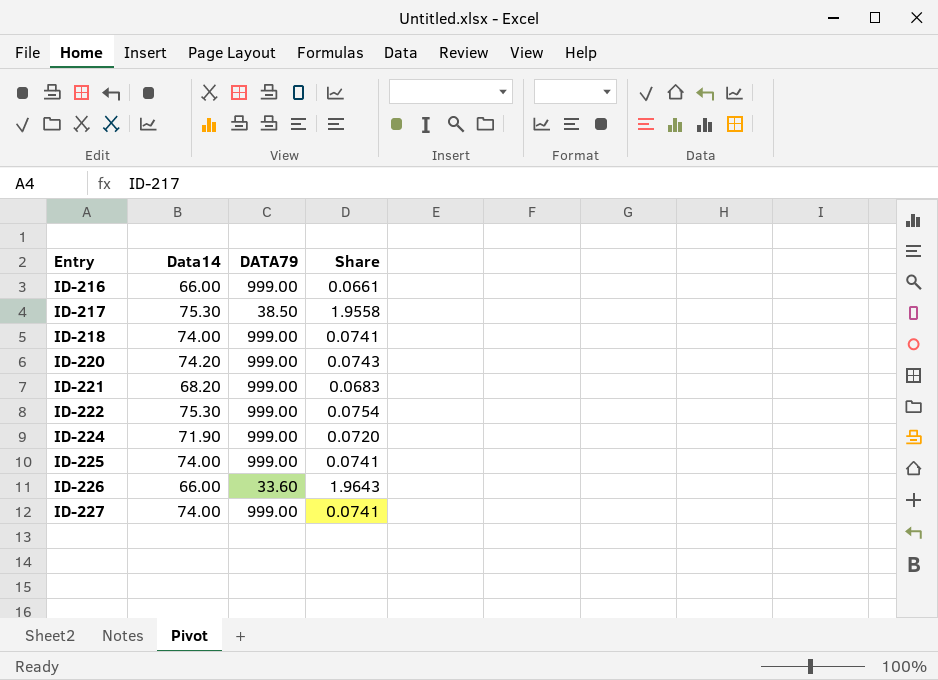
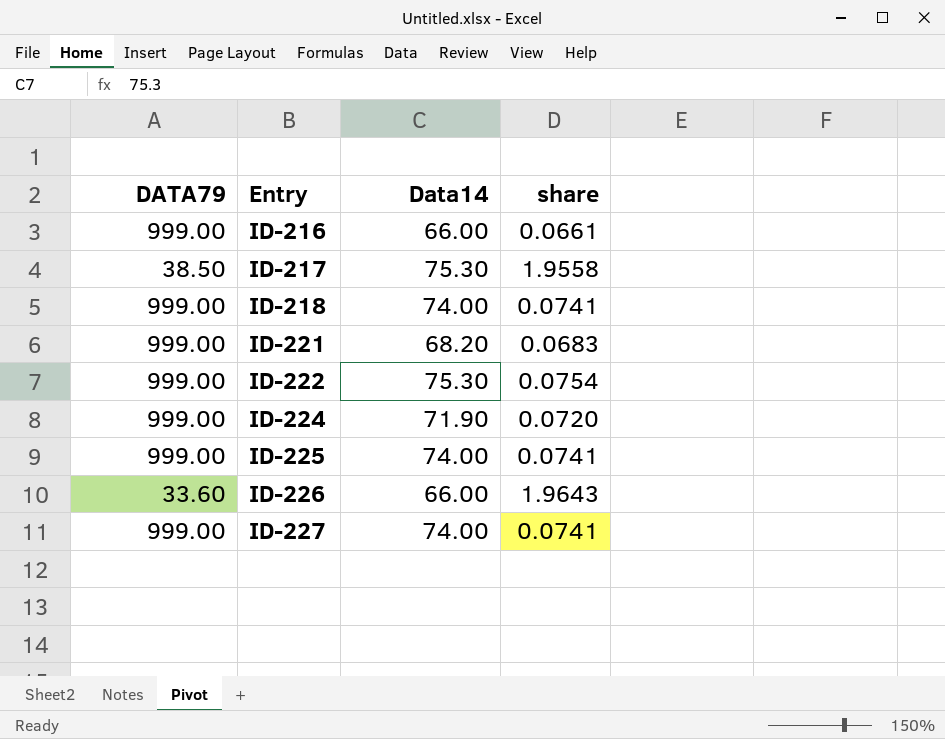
column DATA79 | position: 3 -> 1
column name: Share -> share
row ID-220: 74.20 | 999.00 | 0.0743 -> none

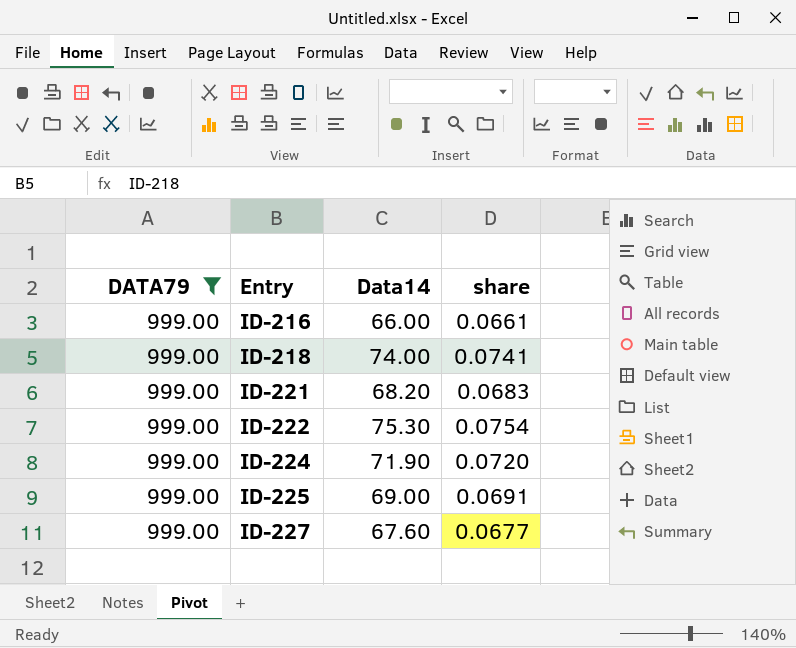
filter: none -> DATA79 = 999.00
ID-225 | Data14: 74.00 -> 69.00
ID-225 | share: 0.0741 -> 0.0691
ID-227 | Data14: 74.00 -> 67.60
ID-227 | share: 0.0741 -> 0.0677

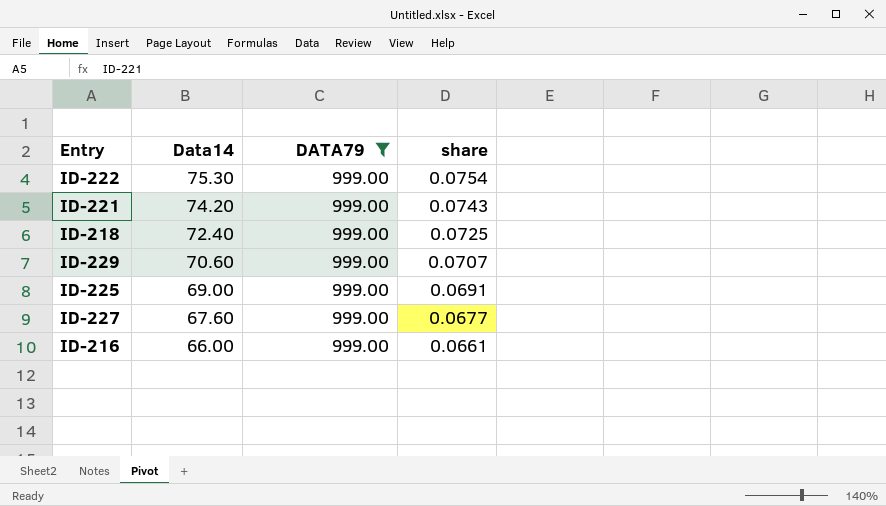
row order: Entry ascending -> Data14 descending
column DATA79 | position: 1 -> 3
row ID-224: 999.00 | 71.90 | 0.0720 -> none
ID-221 | Data14: 68.20 -> 74.20
ID-221 | share: 0.0683 -> 0.0743
ID-218 | Data14: 74.00 -> 72.40
ID-218 | share: 0.0741 -> 0.0725
row ID-229: none -> 70.60 | 999.00 | 0.0707

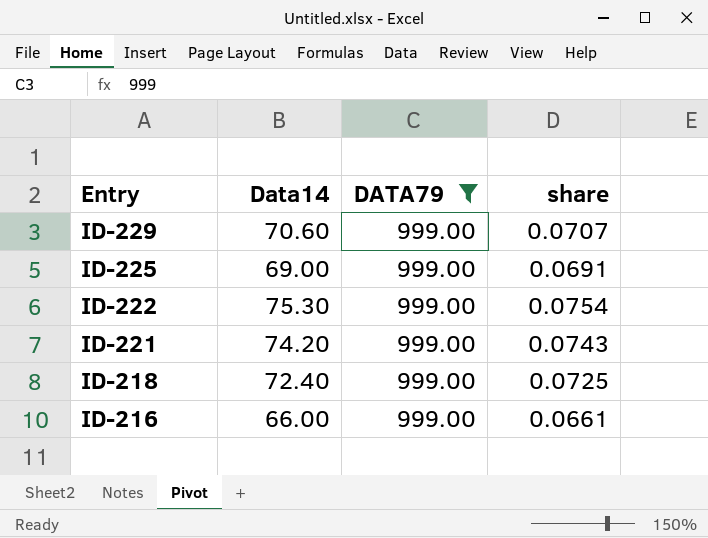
row order: Data14 descending -> Entry descending
row ID-227: 67.60 | 999.00 | 0.0677 -> none

